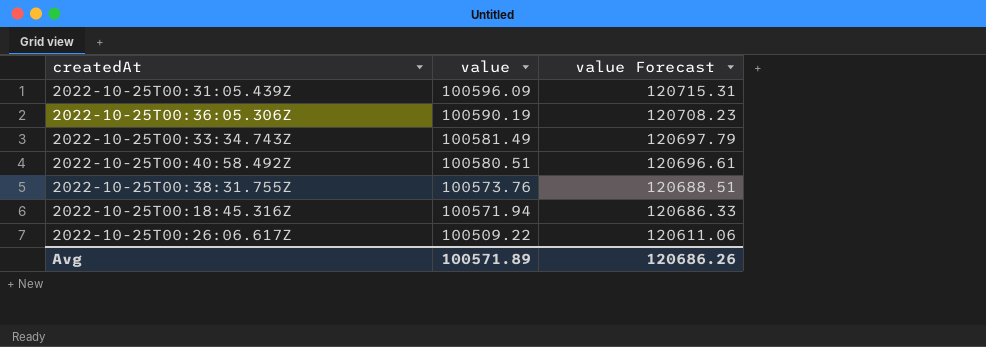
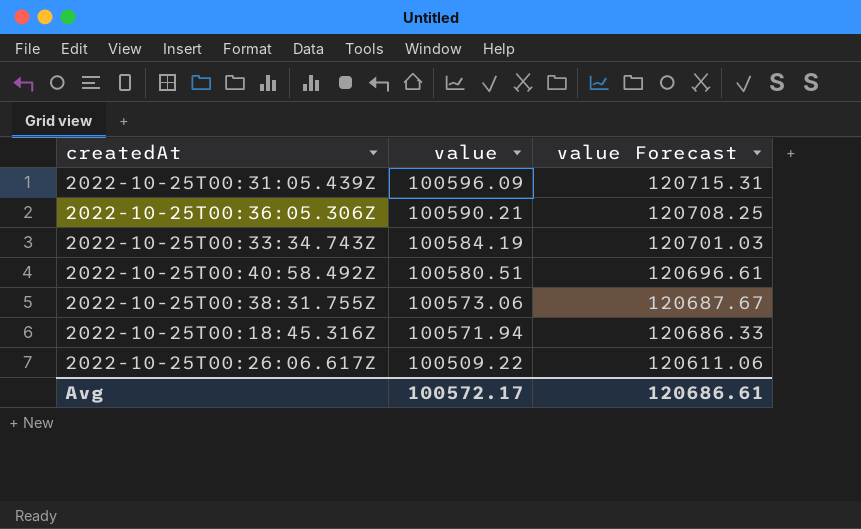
2022-10-25T00:36:05.306Z | value: 100590.19 -> 100590.21
2022-10-25T00:36:05.306Z | value Forecast: 120708.23 -> 120708.25
2022-10-25T00:33:34.743Z | value: 100581.49 -> 100584.19
2022-10-25T00:33:34.743Z | value Forecast: 120697.79 -> 120701.03
2022-10-25T00:38:31.755Z | value: 100573.76 -> 100573.06
2022-10-25T00:38:31.755Z | value Forecast: 120688.51 -> 120687.67
Avg | value: 100571.89 -> 100572.17
Avg | value Forecast: 120686.26 -> 120686.61

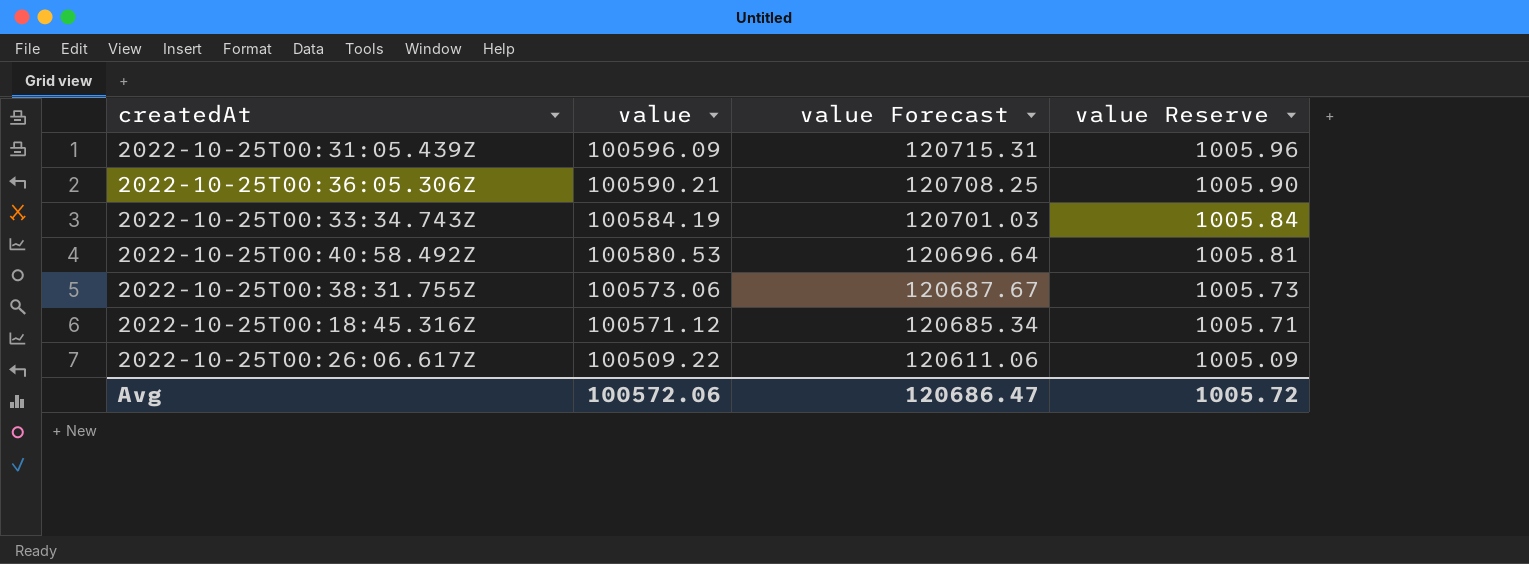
column value Reserve | formula: none -> [value] * 0.01
2022-10-25T00:40:58.492Z | value: 100580.51 -> 100580.53
2022-10-25T00:40:58.492Z | value Forecast: 120696.61 -> 120696.64
2022-10-25T00:18:45.316Z | value: 100571.94 -> 100571.12
2022-10-25T00:18:45.316Z | value Forecast: 120686.33 -> 120685.34
Avg | value: 100572.17 -> 100572.06
Avg | value Forecast: 120686.61 -> 120686.47

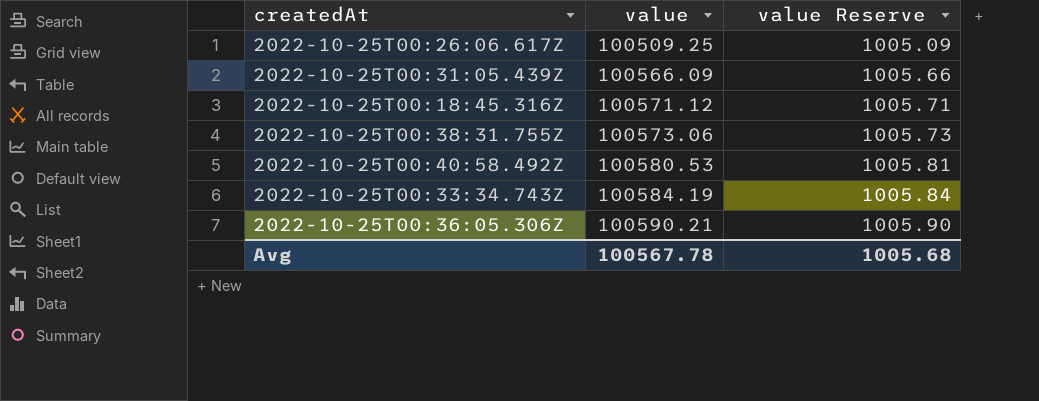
row order: value descending -> value ascending
column value Forecast | formula: [value] * 1.2 -> none
2022-10-25T00:26:06.617Z | value: 100509.22 -> 100509.25
2022-10-25T00:31:05.439Z | value: 100596.09 -> 100566.09
2022-10-25T00:31:05.439Z | value Reserve: 1005.96 -> 1005.66
Avg | value: 100572.06 -> 100567.78
Avg | value Reserve: 1005.72 -> 1005.68

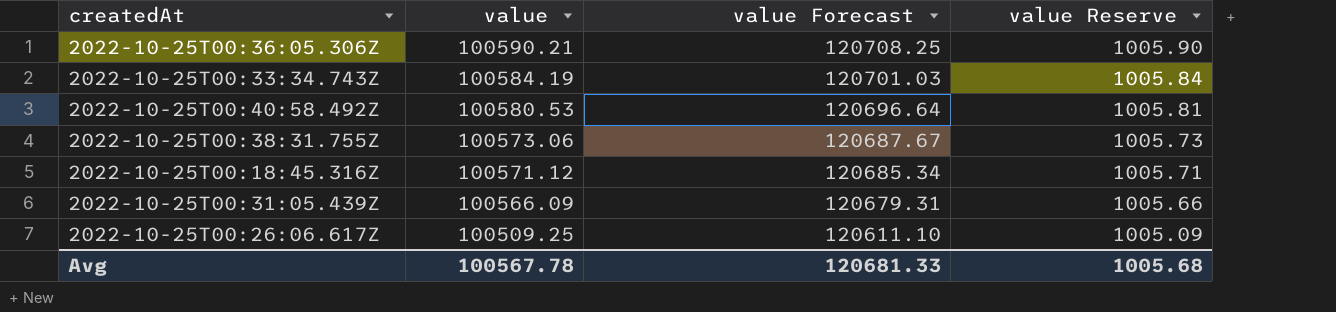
row order: value ascending -> value descending
column value Forecast | formula: none -> [value] * 1.2

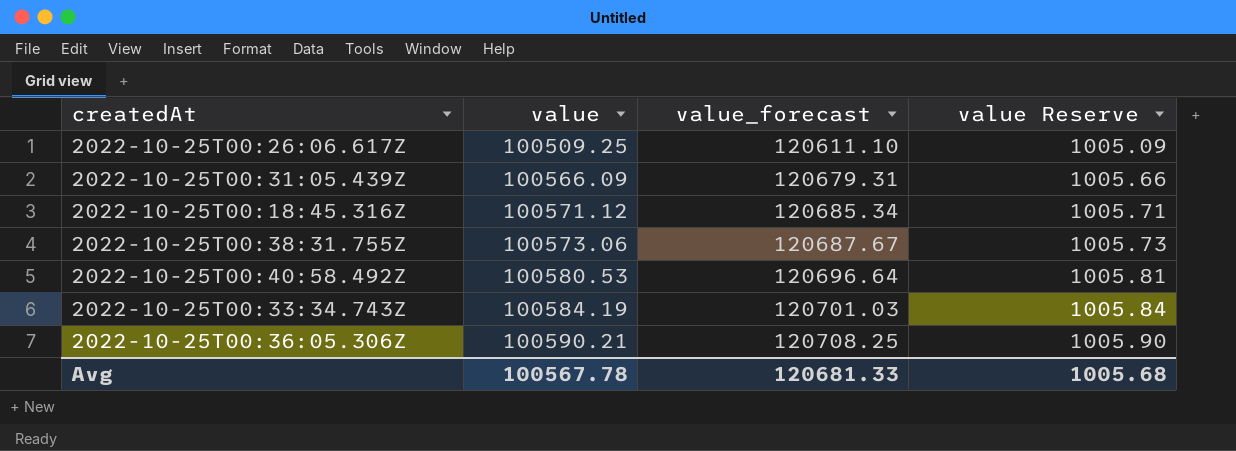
row order: value descending -> value ascending
column name: value Forecast -> value_forecast

